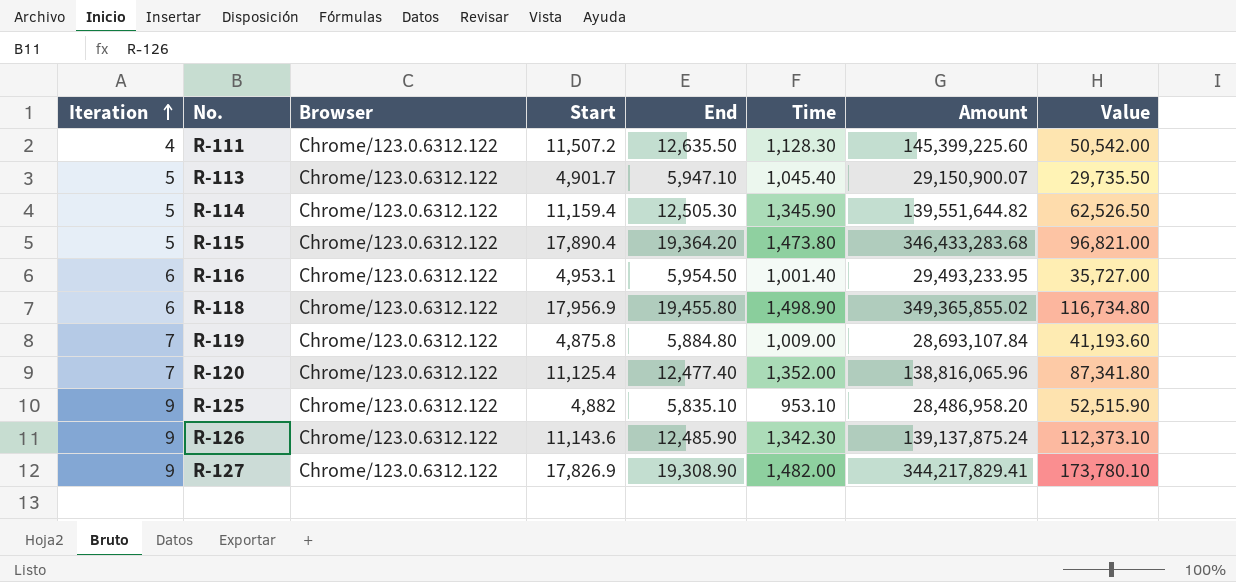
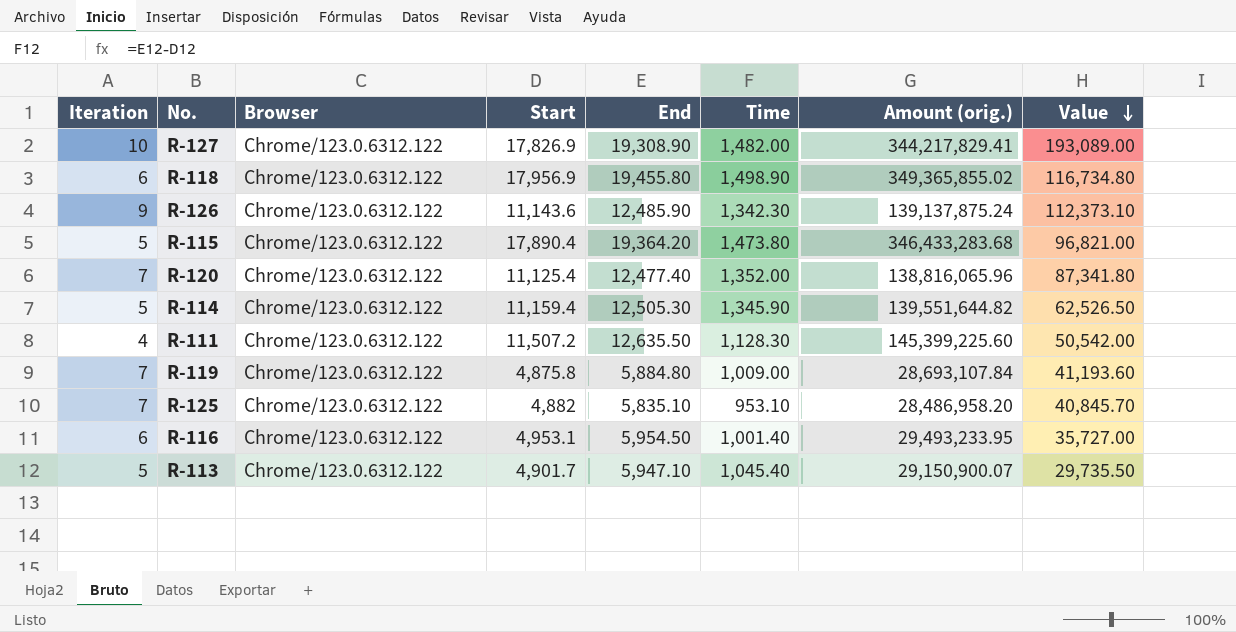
row order: Iteration ascending -> Value descending
column name: Amount -> Amount (orig.)
R-127 | Iteration: 9 -> 10
R-127 | Value: 173,780.10 -> 193,089.00
R-125 | Iteration: 9 -> 7
R-125 | Value: 52,515.90 -> 40,845.70

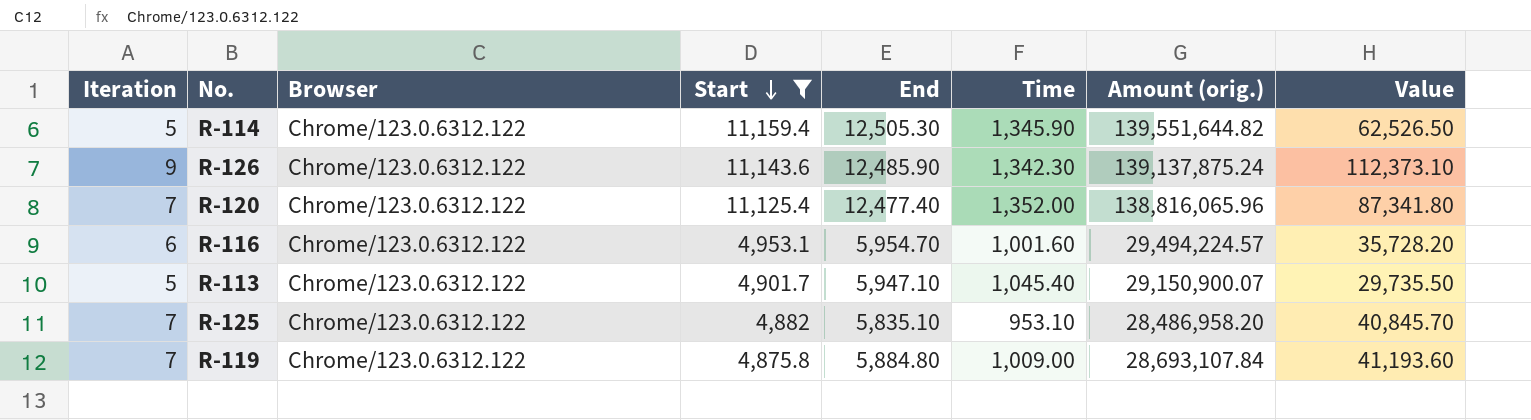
filter: none -> Start <= 11,159.4
row order: Value descending -> Start descending
R-116 | End: 5,954.50 -> 5,954.70
R-116 | Time: 1,001.40 -> 1,001.60
R-116 | Amount (orig.): 29,493,233.95 -> 29,494,224.57
R-116 | Value: 35,727.00 -> 35,728.20

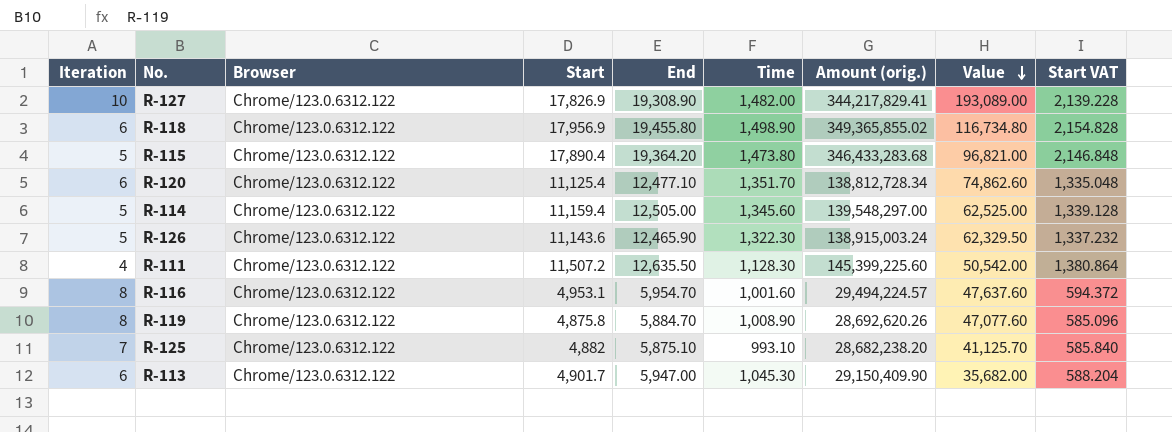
filter: Start <= 11,159.4 -> none
row order: Start descending -> Value descending
column Start VAT | formula: none -> [Start] * 0.12
R-120 | Iteration: 7 -> 6
R-120 | End: 12,477.40 -> 12,477.10
R-120 | Time: 1,352.00 -> 1,351.70
R-120 | Amount (orig.): 138,816,065.96 -> 138,812,728.34
R-120 | Value: 87,341.80 -> 74,862.60
R-114 | End: 12,505.30 -> 12,505.00
R-114 | Time: 1,345.90 -> 1,345.60
R-114 | Amount (orig.): 139,551,644.82 -> 139,548,297.00
R-114 | Value: 62,526.50 -> 62,525.00
R-126 | Iteration: 9 -> 5
R-126 | End: 12,485.90 -> 12,465.90
R-126 | Time: 1,342.30 -> 1,322.30
R-126 | Amount (orig.): 139,137,875.24 -> 138,915,003.24
R-126 | Value: 112,373.10 -> 62,329.50
R-116 | Iteration: 6 -> 8
R-116 | Value: 35,728.20 -> 47,637.60
R-119 | Iteration: 7 -> 8
R-119 | End: 5,884.80 -> 5,884.70
R-119 | Time: 1,009.00 -> 1,008.90
R-119 | Amount (orig.): 28,693,107.84 -> 28,692,620.26
R-119 | Value: 41,193.60 -> 47,077.60
R-125 | End: 5,835.10 -> 5,875.10
R-125 | Time: 953.10 -> 993.10
R-125 | Amount (orig.): 28,486,958.20 -> 28,682,238.20
R-125 | Value: 40,845.70 -> 41,125.70
R-113 | Iteration: 5 -> 6
R-113 | End: 5,947.10 -> 5,947.00
R-113 | Time: 1,045.40 -> 1,045.30
R-113 | Amount (orig.): 29,150,900.07 -> 29,150,409.90
R-113 | Value: 29,735.50 -> 35,682.00

